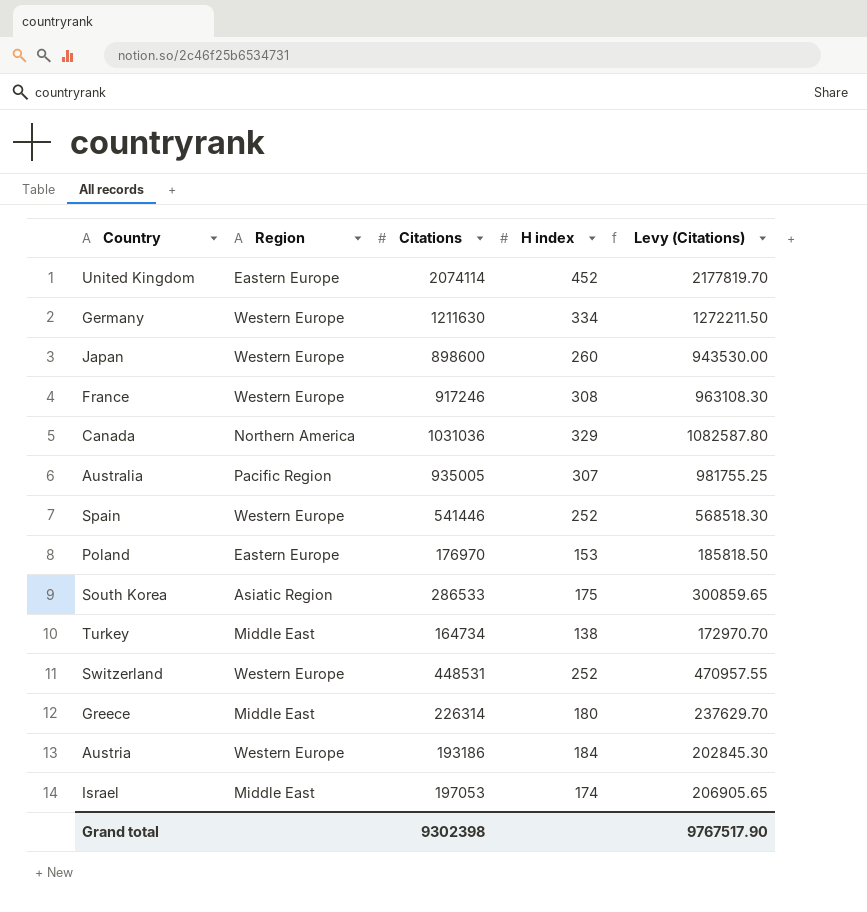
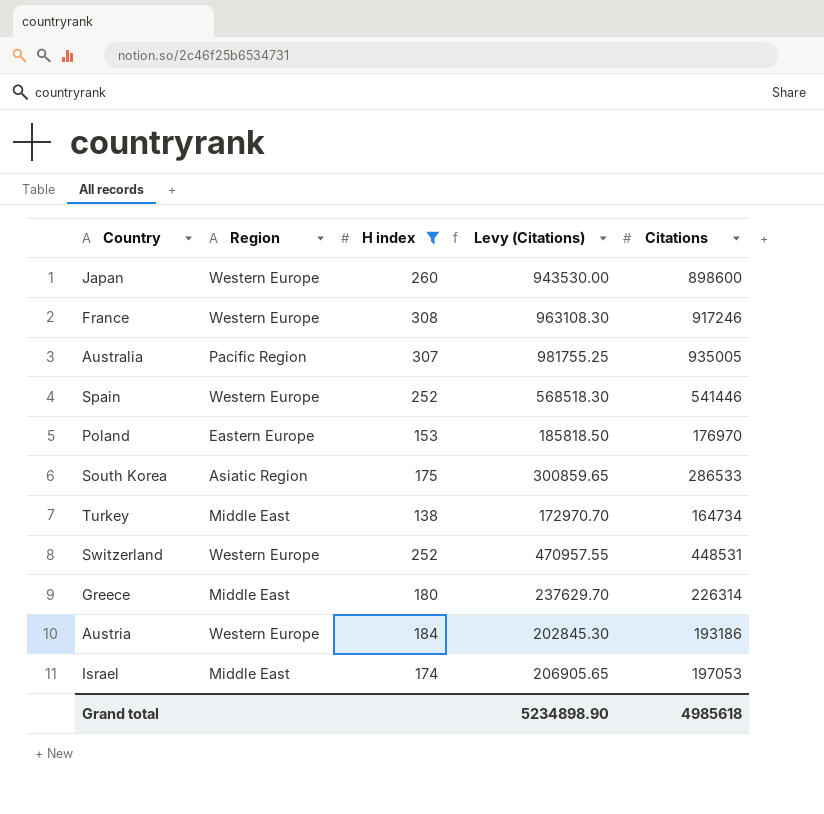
filter: none -> H index <= 308
column Citations | position: 3 -> 5
Grand total | Levy (Citations): 9767517.90 -> 5234898.90
Grand total | Citations: 9302398 -> 4985618

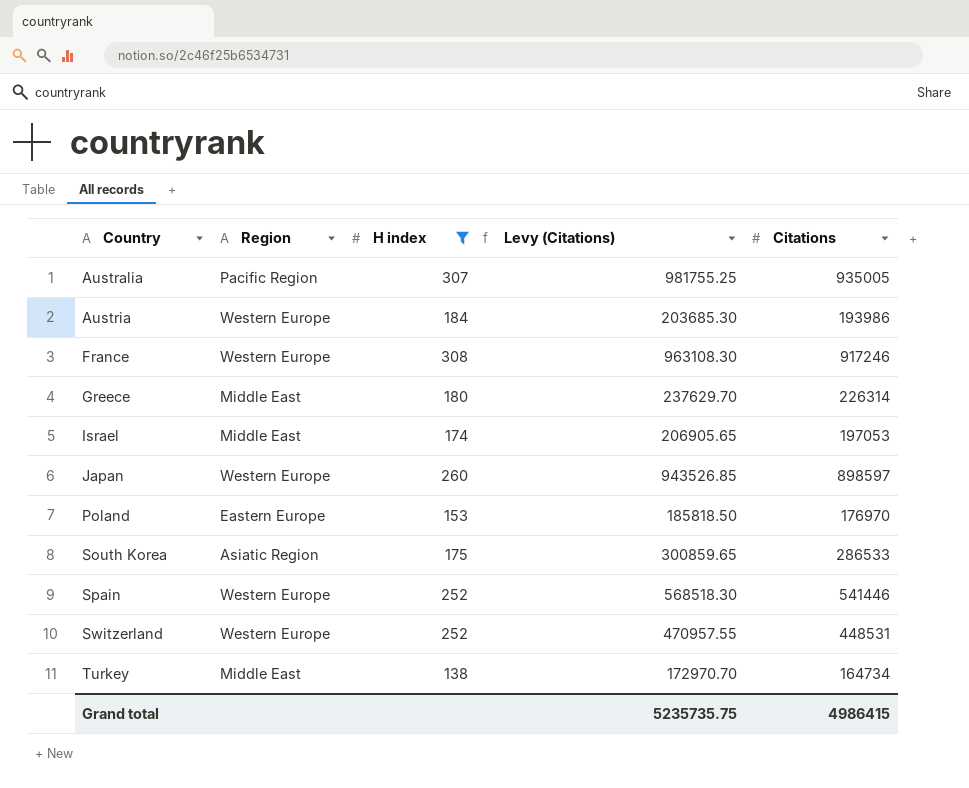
row order: none -> Country ascending
Austria | Levy (Citations): 202845.30 -> 203685.30
Austria | Citations: 193186 -> 193986
Japan | Levy (Citations): 943530.00 -> 943526.85
Japan | Citations: 898600 -> 898597
Grand total | Levy (Citations): 5234898.90 -> 5235735.75
Grand total | Citations: 4985618 -> 4986415

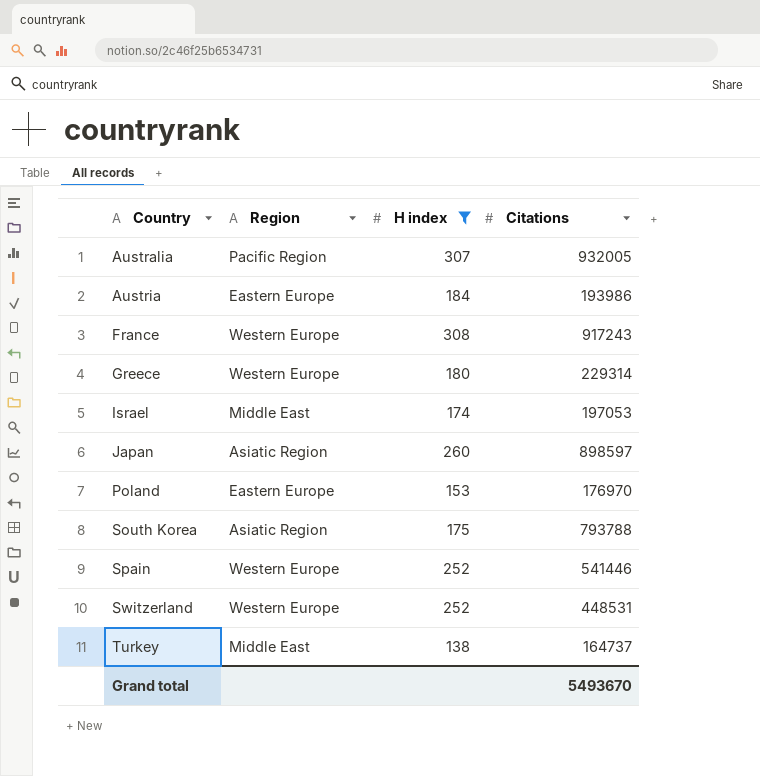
column Levy (Citations) | formula: [Citations] * 1.05 -> none
Australia | Citations: 935005 -> 932005
Austria | Region: Western Europe -> Eastern Europe
France | Citations: 917246 -> 917243
Greece | Region: Middle East -> Western Europe
Greece | Citations: 226314 -> 229314
Japan | Region: Western Europe -> Asiatic Region
South Korea | Citations: 286533 -> 793788
Turkey | Citations: 164734 -> 164737
Grand total | Citations: 4986415 -> 5493670

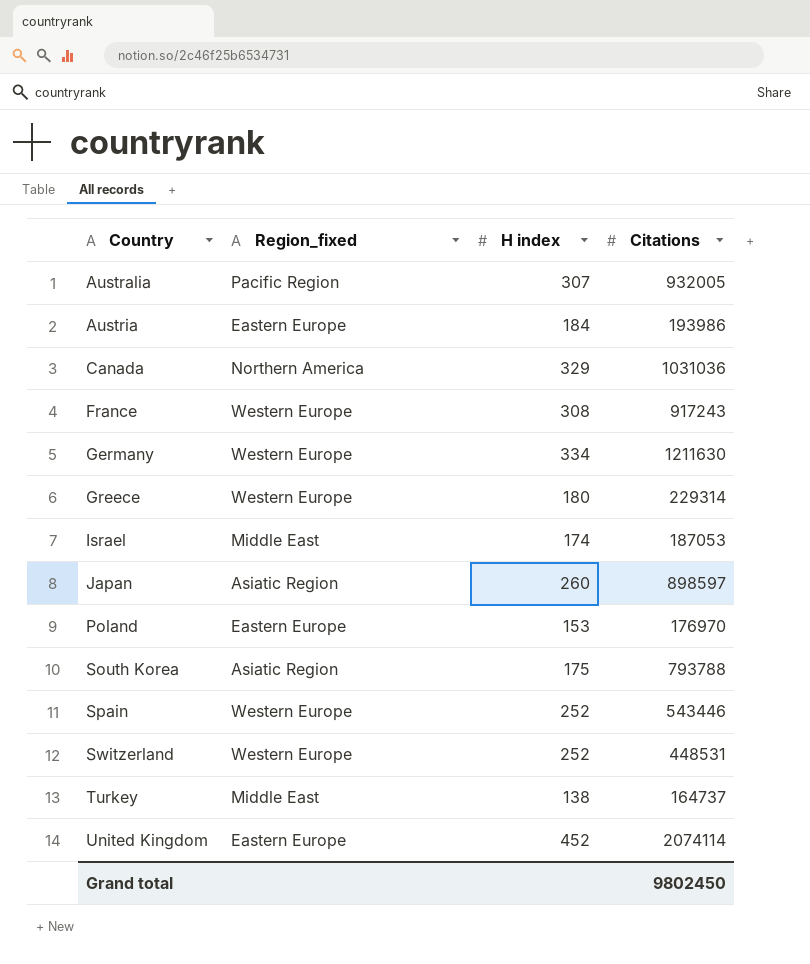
filter: H index <= 308 -> none
column name: Region -> Region_fixed
Israel | Citations: 197053 -> 187053
Spain | Citations: 541446 -> 543446
Grand total | Citations: 5493670 -> 9802450

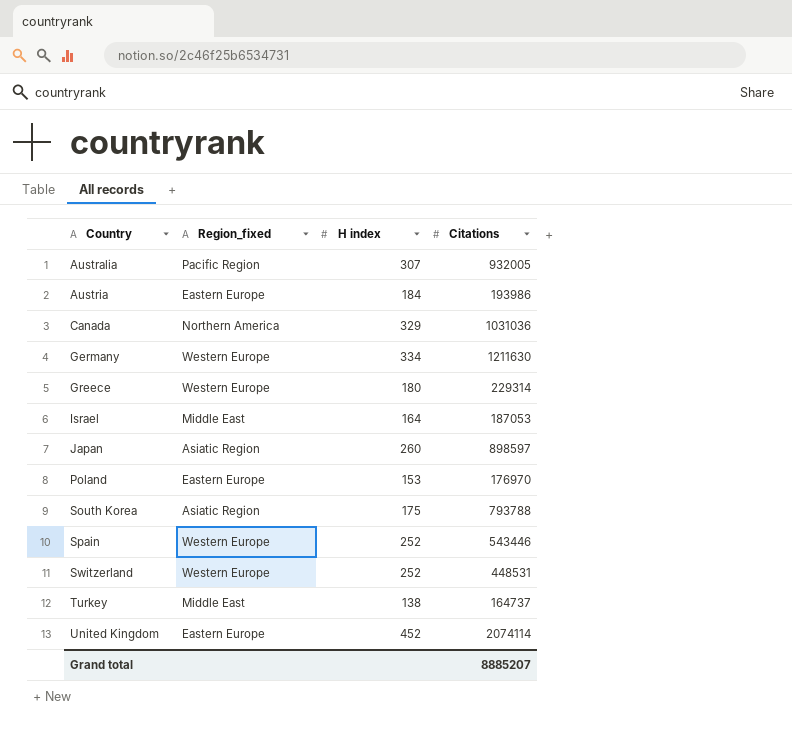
row France: Western Europe | 308 | 917243 -> none
Israel | H index: 174 -> 164
Grand total | Citations: 9802450 -> 8885207

